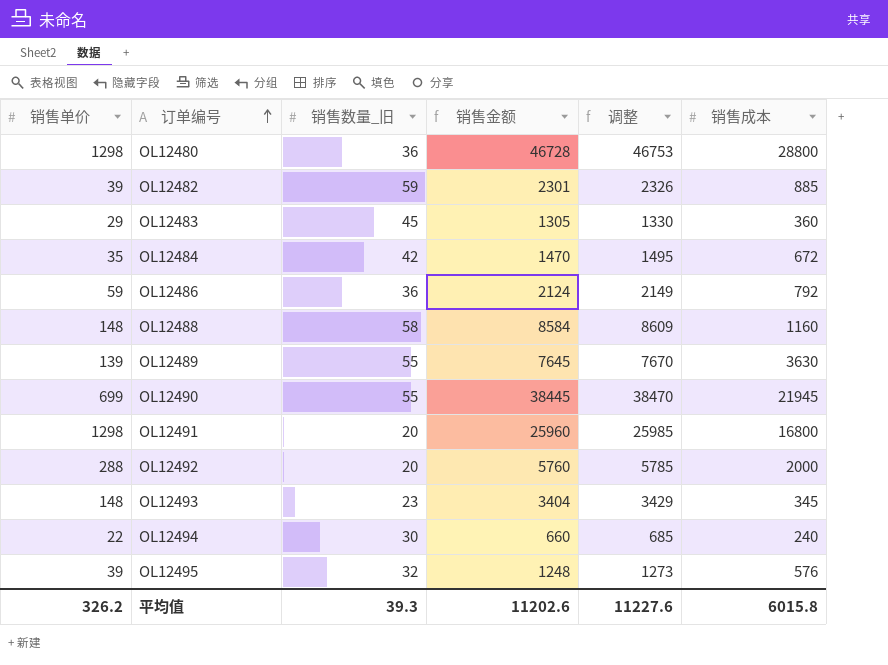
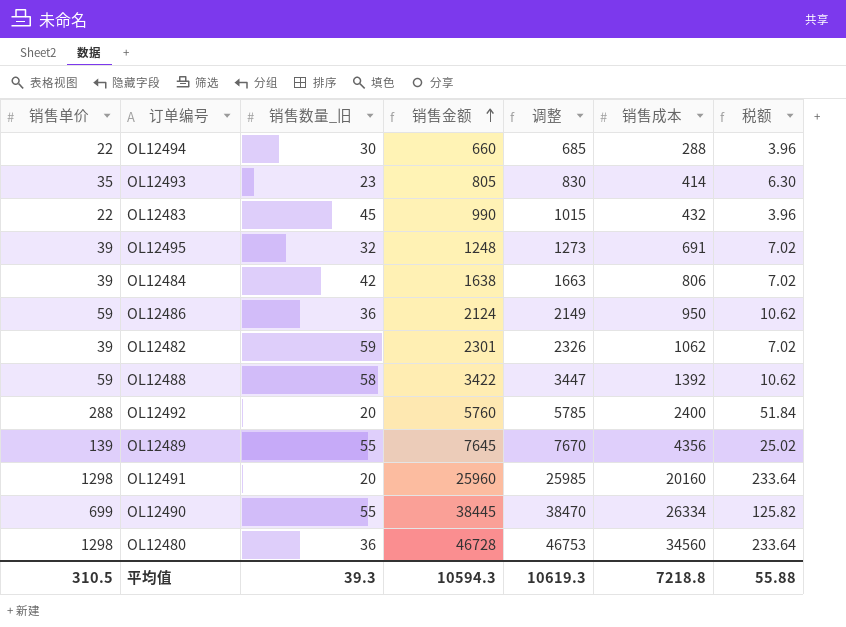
row order: 订单编号 ascending -> 销售金额 ascending
column 税额 | formula: none -> [销售单价] * 0.18
OL12494 | 销售成本: 240 -> 288
OL12493 | 销售单价: 148 -> 35
OL12493 | 销售金额: 3404 -> 805
OL12493 | 调整: 3429 -> 830
OL12493 | 销售成本: 345 -> 414
OL12483 | 销售单价: 29 -> 22
OL12483 | 销售金额: 1305 -> 990
OL12483 | 调整: 1330 -> 1015
OL12483 | 销售成本: 360 -> 432
OL12495 | 销售成本: 576 -> 691
OL12484 | 销售单价: 35 -> 39
OL12484 | 销售金额: 1470 -> 1638
OL12484 | 调整: 1495 -> 1663
OL12484 | 销售成本: 672 -> 806
OL12486 | 销售成本: 792 -> 950
OL12482 | 销售成本: 885 -> 1062
OL12488 | 销售单价: 148 -> 59
OL12488 | 销售金额: 8584 -> 3422
OL12488 | 调整: 8609 -> 3447
OL12488 | 销售成本: 1160 -> 1392
OL12492 | 销售成本: 2000 -> 2400
OL12489 | 销售成本: 3630 -> 4356
OL12491 | 销售成本: 16800 -> 20160
OL12490 | 销售成本: 21945 -> 26334
OL12480 | 销售成本: 28800 -> 34560
平均值 | 销售单价: 326.2 -> 310.5
平均值 | 销售金额: 11202.6 -> 10594.3
平均值 | 调整: 11227.6 -> 10619.3
平均值 | 销售成本: 6015.8 -> 7218.8

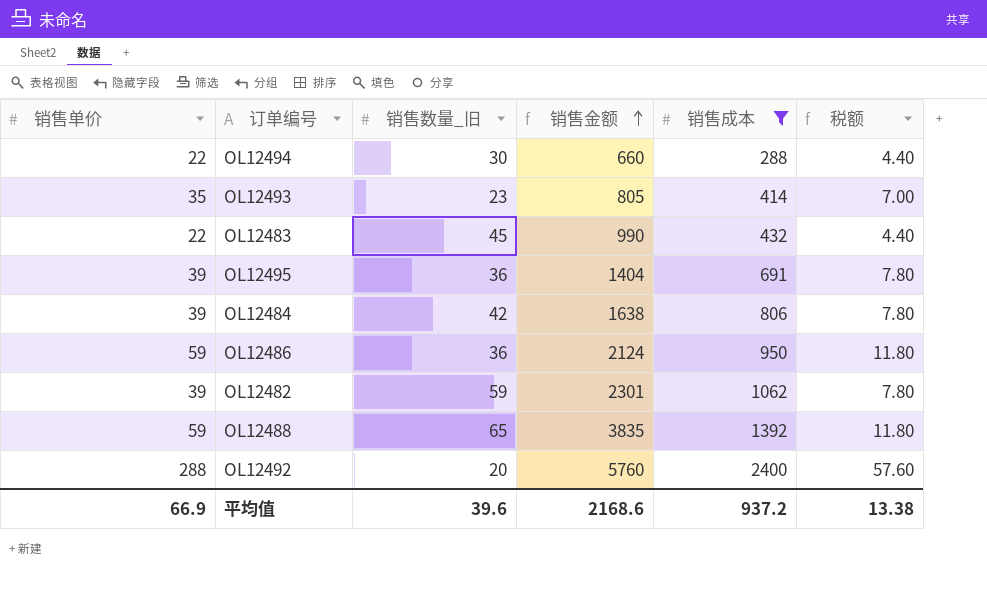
filter: none -> 销售成本 <= 2400
column 调整 | formula: [销售金额] + 25 -> none
column 税额 | formula: [销售单价] * 0.18 -> [销售单价] * 0.2
OL12495 | 销售数量_旧: 32 -> 36
OL12495 | 销售金额: 1248 -> 1404
OL12488 | 销售数量_旧: 58 -> 65
OL12488 | 销售金额: 3422 -> 3835
平均值 | 销售单价: 310.5 -> 66.9
平均值 | 销售数量_旧: 39.3 -> 39.6
平均值 | 销售金额: 10594.3 -> 2168.6
平均值 | 销售成本: 7218.8 -> 937.2
平均值 | 税额: 55.88 -> 13.38

